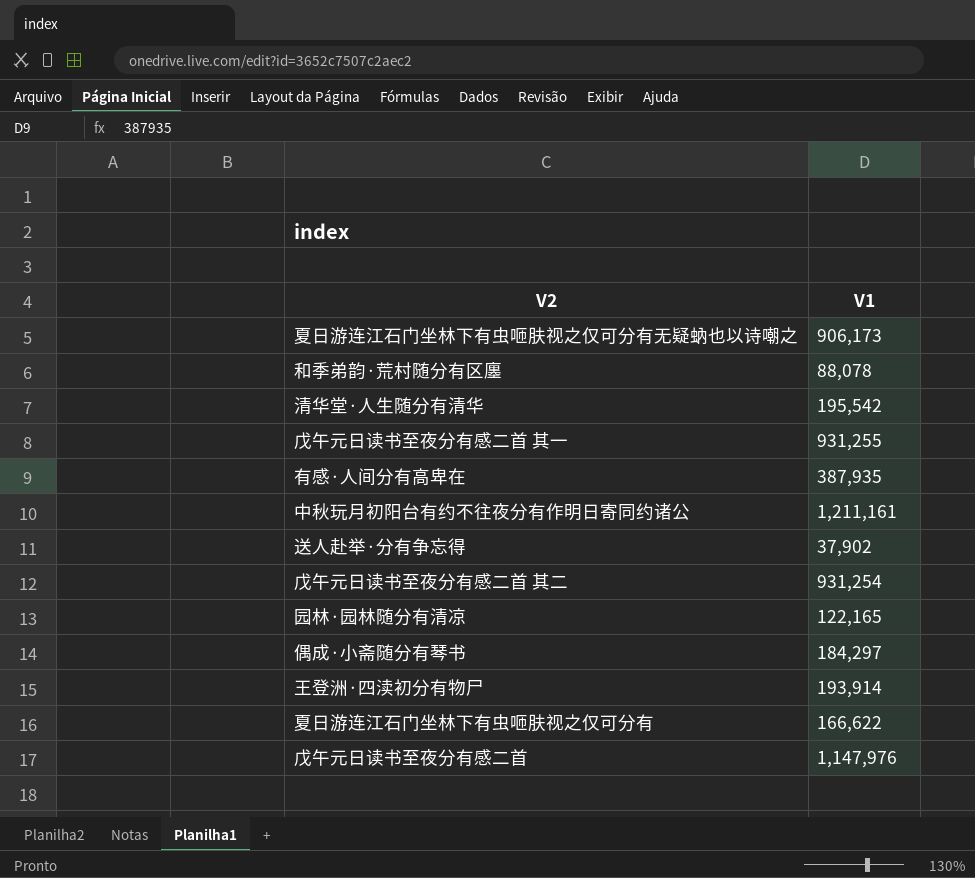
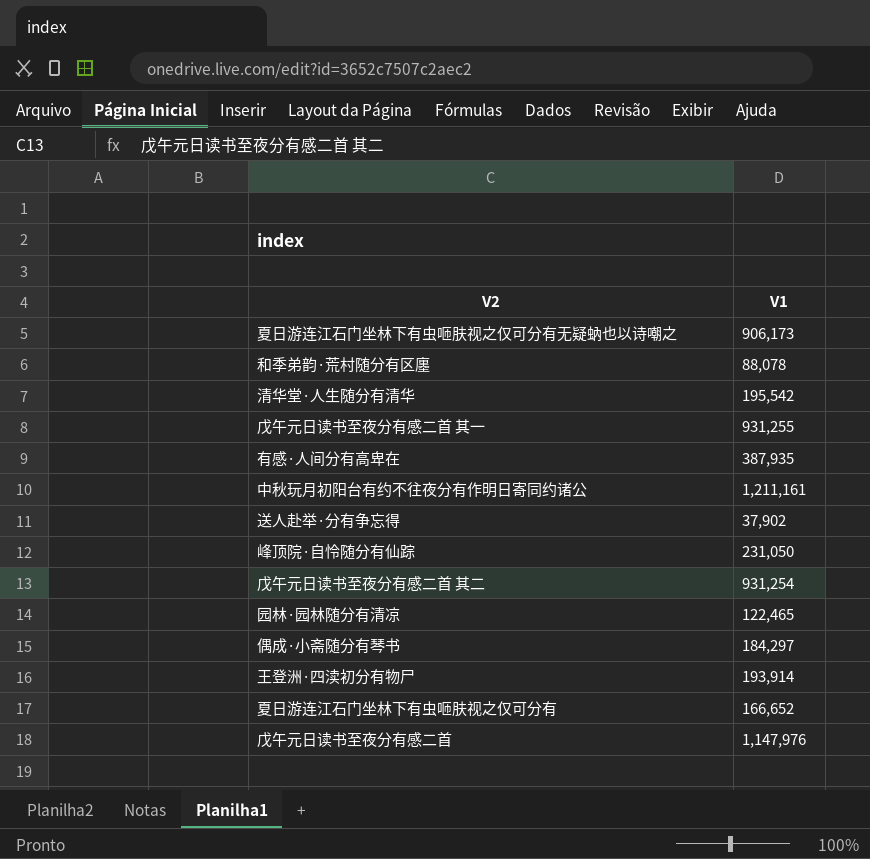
row 峰顶院·自怜随分有仙踪: none -> 231,050
园林·园林随分有清凉 | V1: 122,165 -> 122,465
夏日游连江石门坐林下有虫咂肤视之仅可分有 | V1: 166,622 -> 166,652

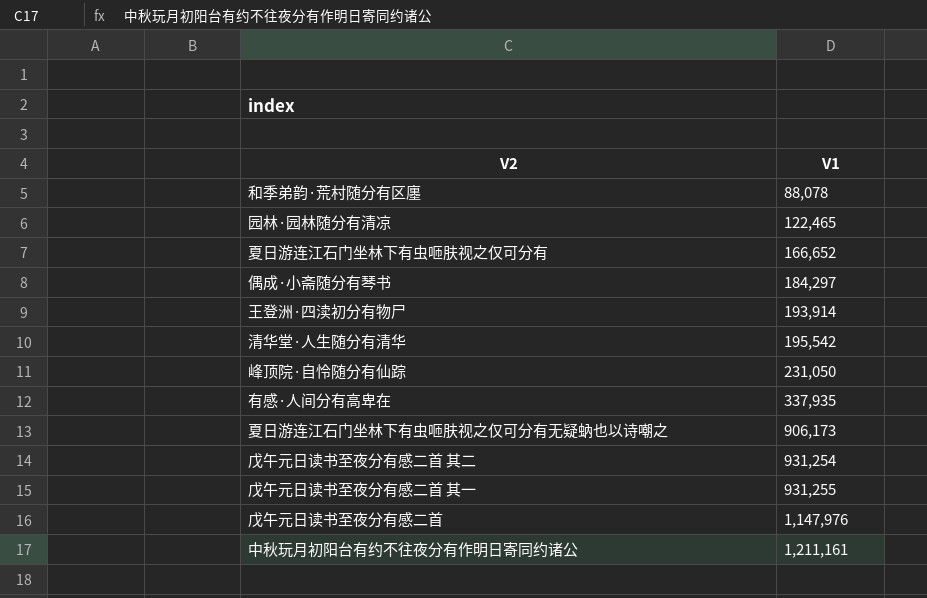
row order: none -> V1 ascending
row 送人赴举·分有争忘得: 37,902 -> none
有感·人间分有高卑在 | V1: 387,935 -> 337,935

